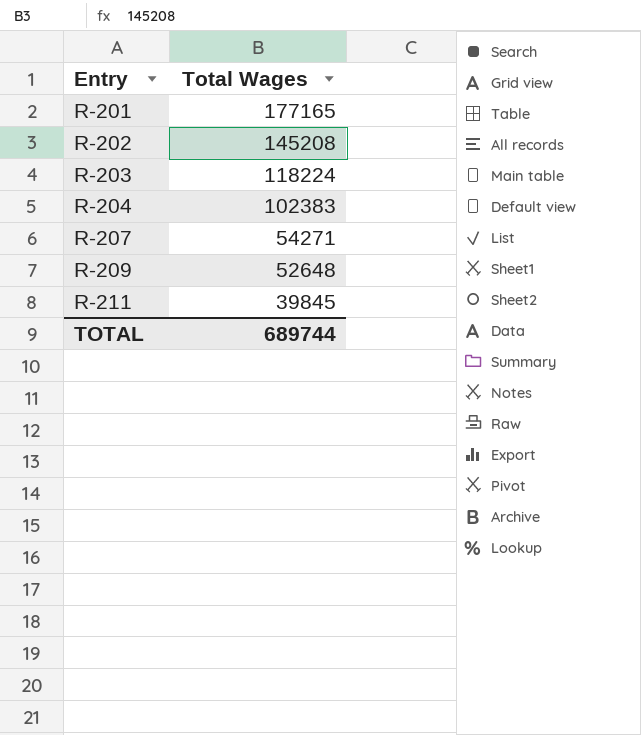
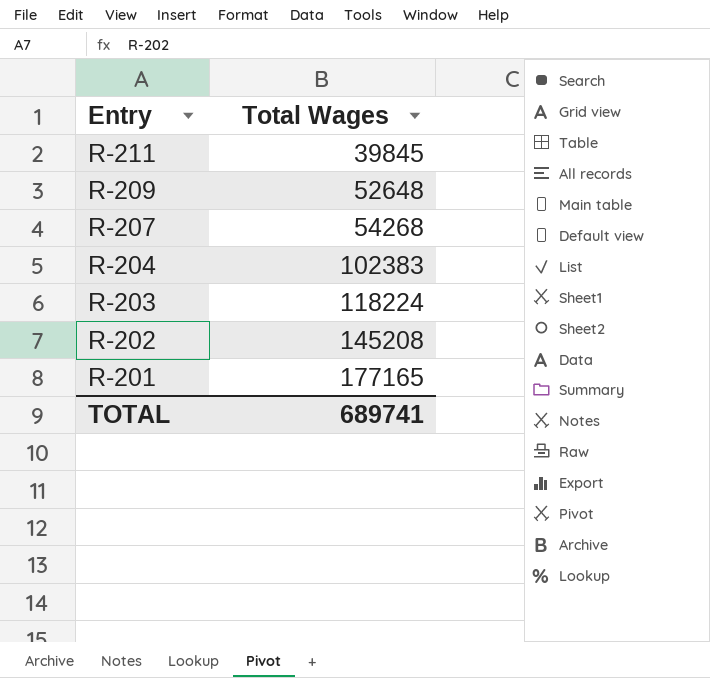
row order: Entry ascending -> Entry descending
R-207 | Total Wages: 54271 -> 54268
TOTAL | Total Wages: 689744 -> 689741

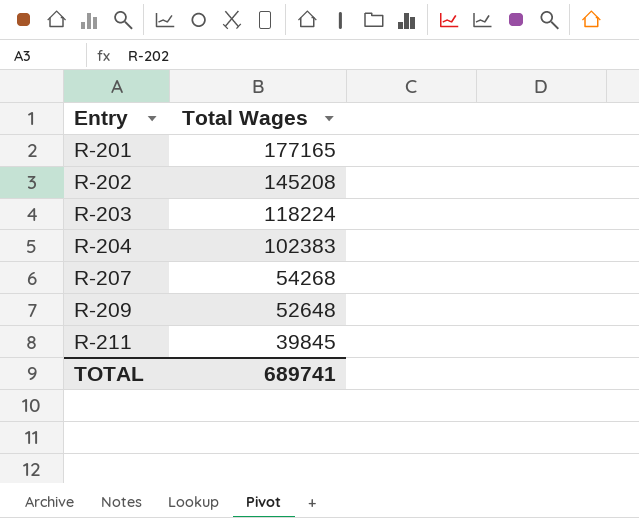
row order: Entry descending -> Entry ascending

